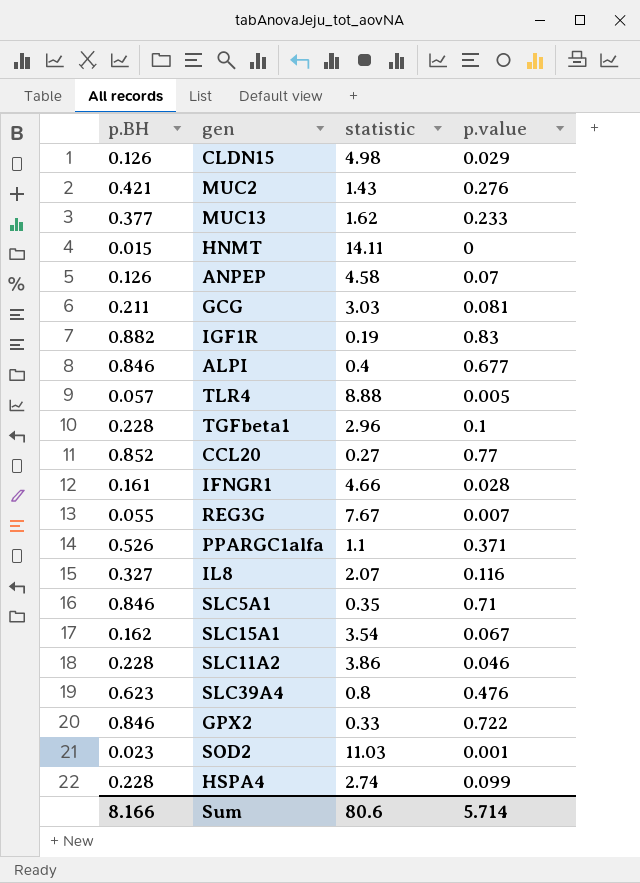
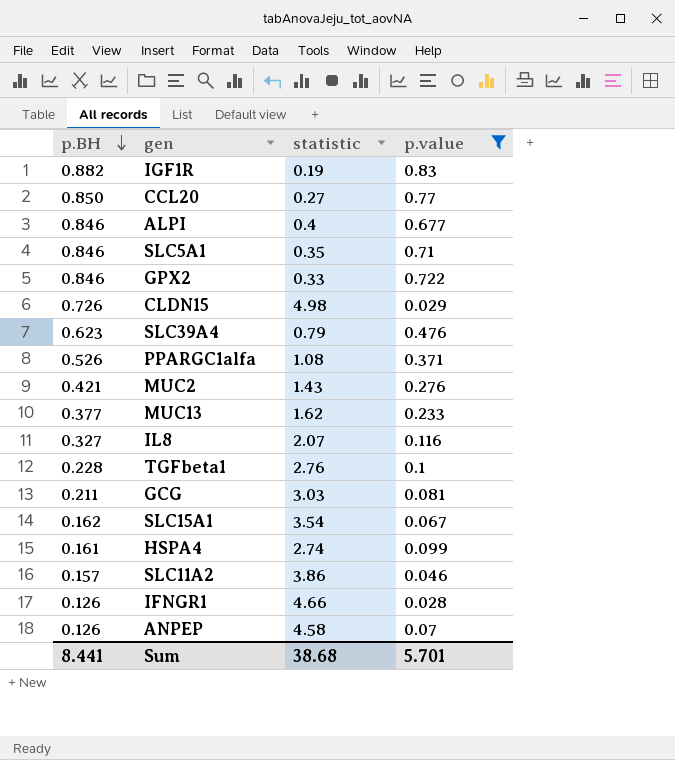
filter: none -> p.value >= 0.028
row order: none -> p.BH descending
CCL20 | p.BH: 0.852 -> 0.850
CLDN15 | p.BH: 0.126 -> 0.726
SLC39A4 | statistic: 0.8 -> 0.79
PPARGC1alfa | statistic: 1.1 -> 1.08
TGFbeta1 | statistic: 2.96 -> 2.76
HSPA4 | p.BH: 0.228 -> 0.161
SLC11A2 | p.BH: 0.228 -> 0.157
IFNGR1 | p.BH: 0.161 -> 0.126
Sum | p.BH: 8.166 -> 8.441
Sum | statistic: 80.6 -> 38.68
Sum | p.value: 5.714 -> 5.701

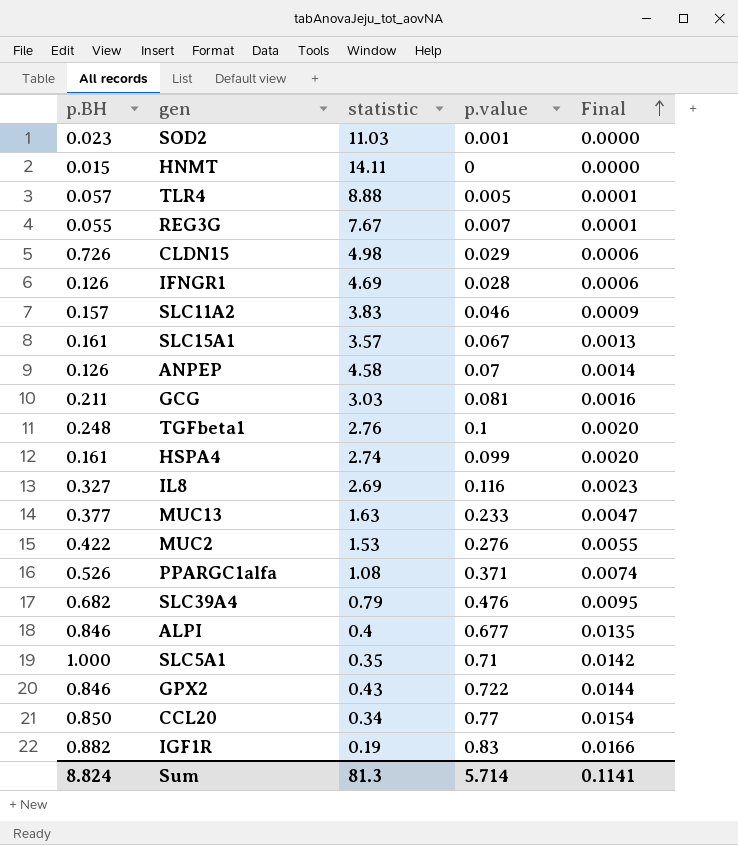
filter: p.value >= 0.028 -> none
row order: p.BH descending -> Final ascending
column Final | formula: none -> [p.value] * 0.02
IFNGR1 | statistic: 4.66 -> 4.69
SLC11A2 | statistic: 3.86 -> 3.83
SLC15A1 | p.BH: 0.162 -> 0.161
SLC15A1 | statistic: 3.54 -> 3.57
TGFbeta1 | p.BH: 0.228 -> 0.248
IL8 | statistic: 2.07 -> 2.69
MUC13 | statistic: 1.62 -> 1.63
MUC2 | p.BH: 0.421 -> 0.422
MUC2 | statistic: 1.43 -> 1.53
SLC39A4 | p.BH: 0.623 -> 0.682
SLC5A1 | p.BH: 0.846 -> 1.000
GPX2 | statistic: 0.33 -> 0.43
CCL20 | statistic: 0.27 -> 0.34
Sum | p.BH: 8.441 -> 8.824
Sum | statistic: 38.68 -> 81.3
Sum | p.value: 5.701 -> 5.714

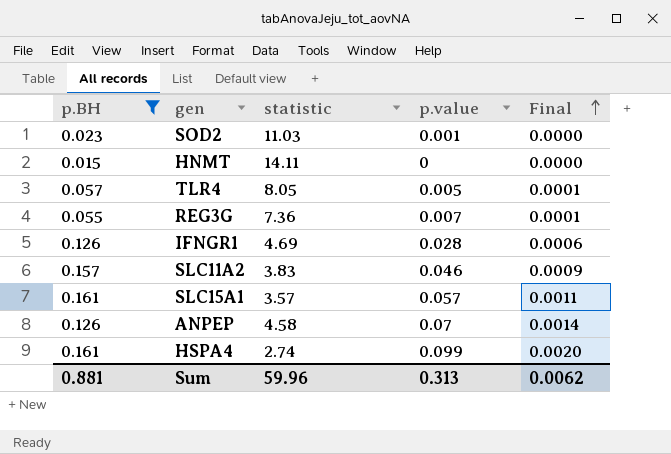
filter: none -> p.BH <= 0.161
TLR4 | statistic: 8.88 -> 8.05
REG3G | statistic: 7.67 -> 7.36
SLC15A1 | p.value: 0.067 -> 0.057
SLC15A1 | Final: 0.0013 -> 0.0011
Sum | p.BH: 8.824 -> 0.881
Sum | statistic: 81.3 -> 59.96
Sum | p.value: 5.714 -> 0.313
Sum | Final: 0.1141 -> 0.0062

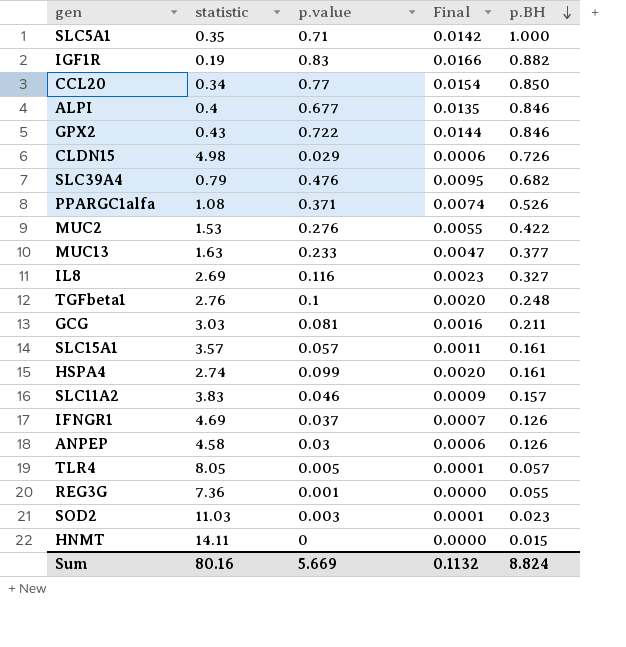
filter: p.BH <= 0.161 -> none
row order: Final ascending -> p.BH descending
column p.BH | position: 1 -> 5
IFNGR1 | p.value: 0.028 -> 0.037
IFNGR1 | Final: 0.0006 -> 0.0007
ANPEP | p.value: 0.07 -> 0.03
ANPEP | Final: 0.0014 -> 0.0006
REG3G | p.value: 0.007 -> 0.001
REG3G | Final: 0.0001 -> 0.0000
SOD2 | p.value: 0.001 -> 0.003
SOD2 | Final: 0.0000 -> 0.0001
Sum | statistic: 59.96 -> 80.16
Sum | p.value: 0.313 -> 5.669
Sum | Final: 0.0062 -> 0.1132
Sum | p.BH: 0.881 -> 8.824

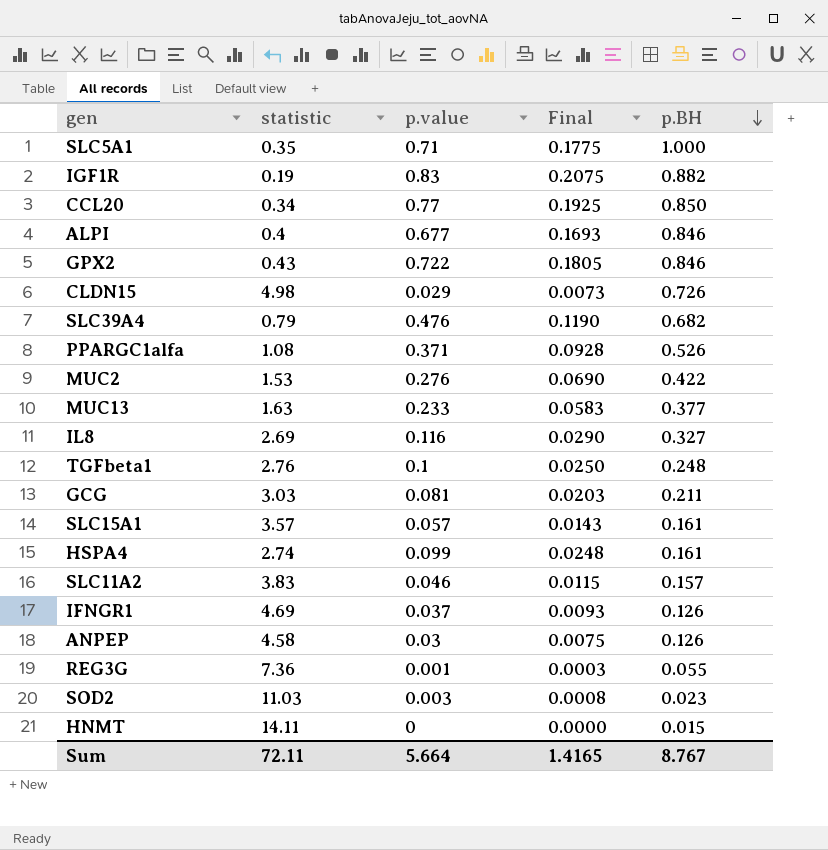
column Final | formula: [p.value] * 0.02 -> [p.value] * 0.25
row TLR4: 8.05 | 0.005 | 0.0001 | 0.057 -> none
Sum | statistic: 80.16 -> 72.11
Sum | p.value: 5.669 -> 5.664
Sum | Final: 0.1132 -> 1.4165
Sum | p.BH: 8.824 -> 8.767

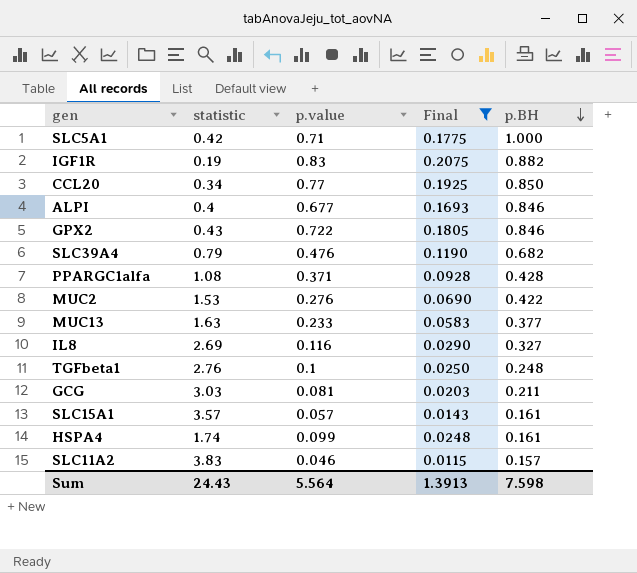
filter: none -> Final >= 0.0115
SLC5A1 | statistic: 0.35 -> 0.42
PPARGC1alfa | p.BH: 0.526 -> 0.428
HSPA4 | statistic: 2.74 -> 1.74
Sum | statistic: 72.11 -> 24.43
Sum | p.value: 5.664 -> 5.564
Sum | Final: 1.4165 -> 1.3913
Sum | p.BH: 8.767 -> 7.598

